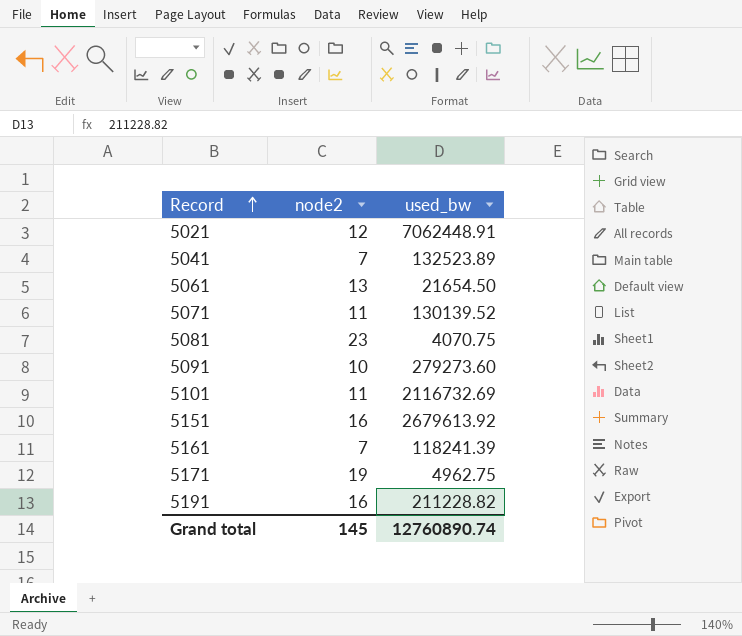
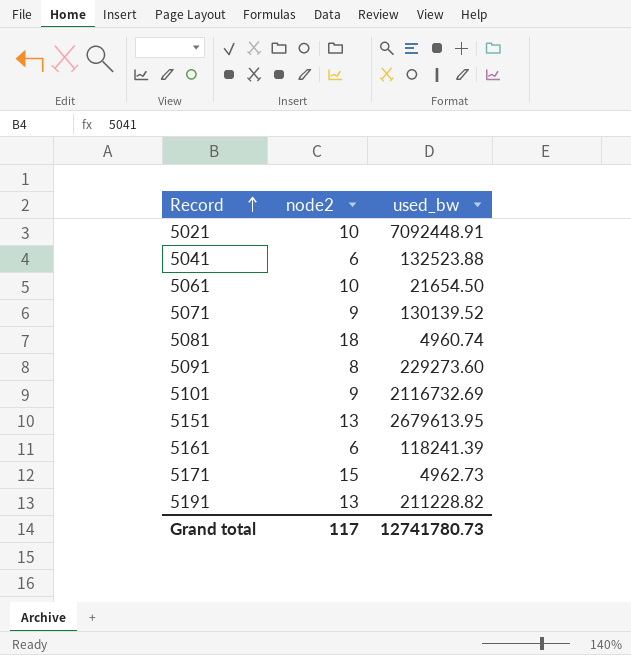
5021 | node2: 12 -> 10
5021 | used_bw: 7062448.91 -> 7092448.91
5041 | node2: 7 -> 6
5041 | used_bw: 132523.89 -> 132523.88
5061 | node2: 13 -> 10
5071 | node2: 11 -> 9
5081 | node2: 23 -> 18
5081 | used_bw: 4070.75 -> 4960.74
5091 | node2: 10 -> 8
5091 | used_bw: 279273.60 -> 229273.60
5101 | node2: 11 -> 9
5151 | node2: 16 -> 13
5151 | used_bw: 2679613.92 -> 2679613.95
5161 | node2: 7 -> 6
5171 | node2: 19 -> 15
5171 | used_bw: 4962.75 -> 4962.73
5191 | node2: 16 -> 13
Grand total | node2: 145 -> 117
Grand total | used_bw: 12760890.74 -> 12741780.73

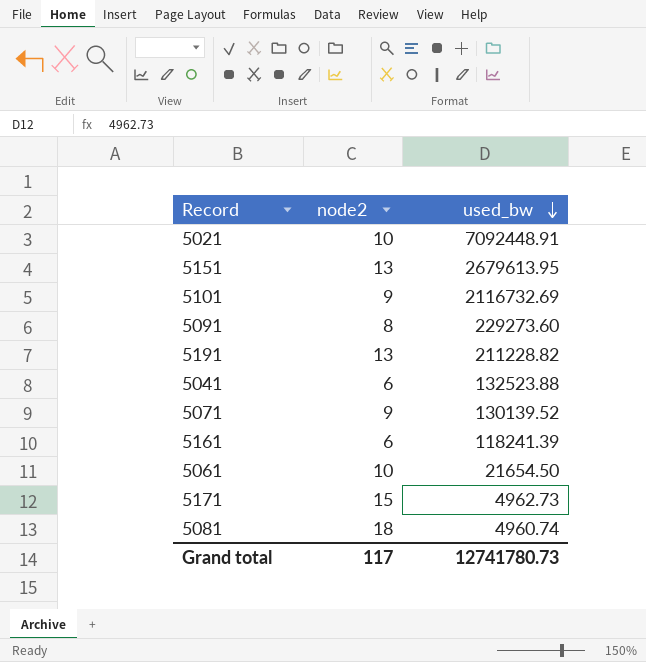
row order: Record ascending -> used_bw descending

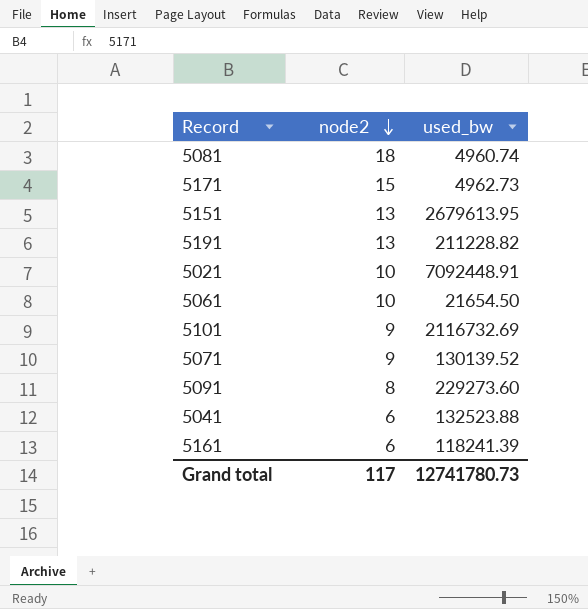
row order: used_bw descending -> node2 descending

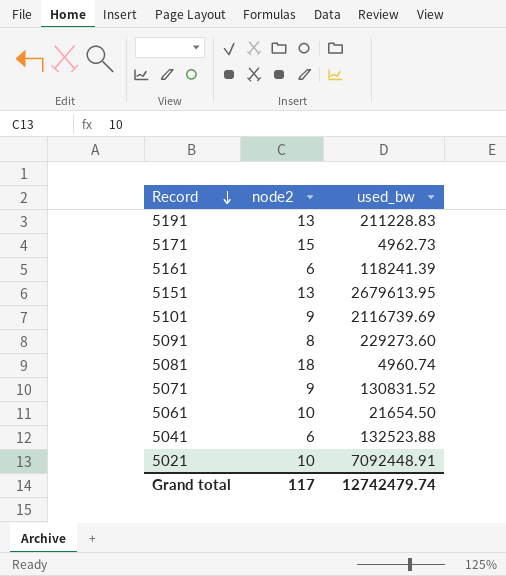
row order: node2 descending -> Record descending
5191 | used_bw: 211228.82 -> 211228.83
5101 | used_bw: 2116732.69 -> 2116739.69
5071 | used_bw: 130139.52 -> 130831.52
Grand total | used_bw: 12741780.73 -> 12742479.74

